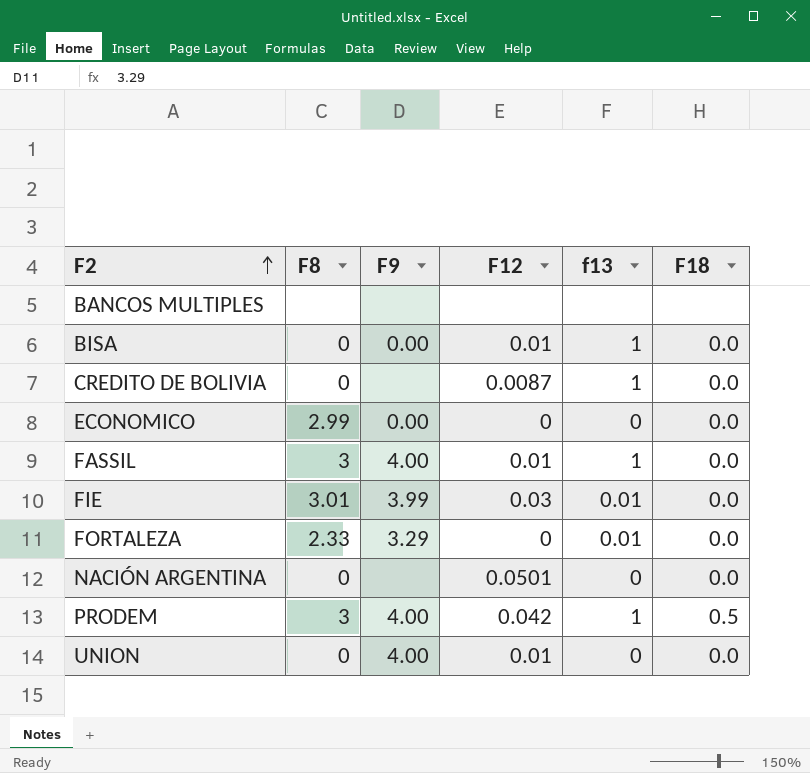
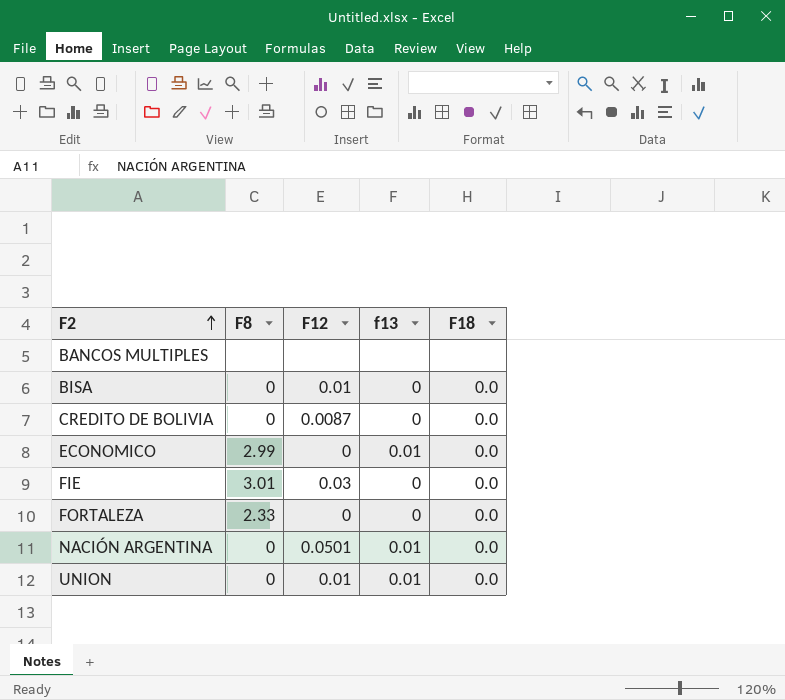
column F9 | position: 3 -> none
row FASSIL: 3 | 4.00 | 0.01 | 1 | 0.0 -> none
row PRODEM: 3 | 4.00 | 0.042 | 1 | 0.5 -> none
BISA | f13: 1 -> 0
CREDITO DE BOLIVIA | f13: 1 -> 0
ECONOMICO | f13: 0 -> 0.01
FIE | f13: 0.01 -> 0
FORTALEZA | f13: 0.01 -> 0
NACIÓN ARGENTINA | f13: 0 -> 0.01
UNION | f13: 0 -> 0.01

